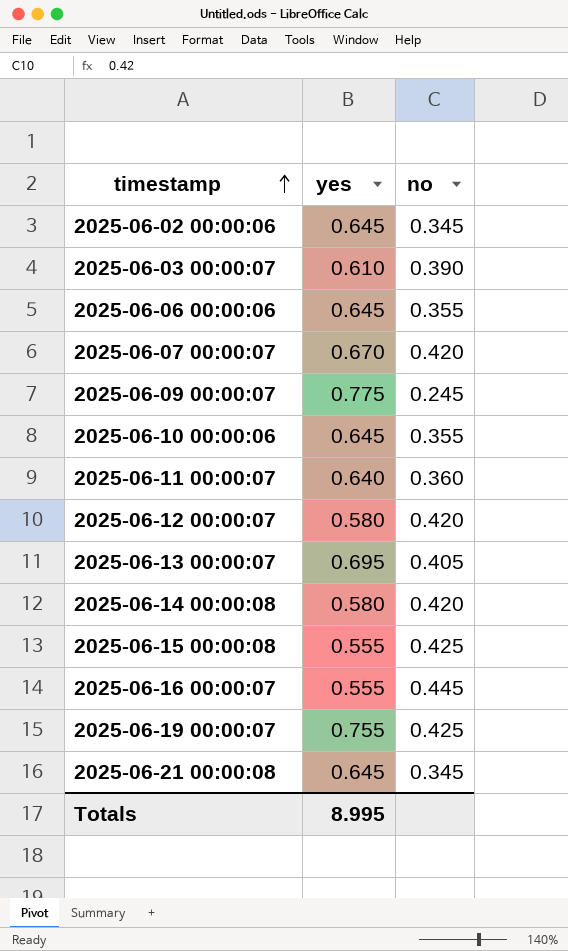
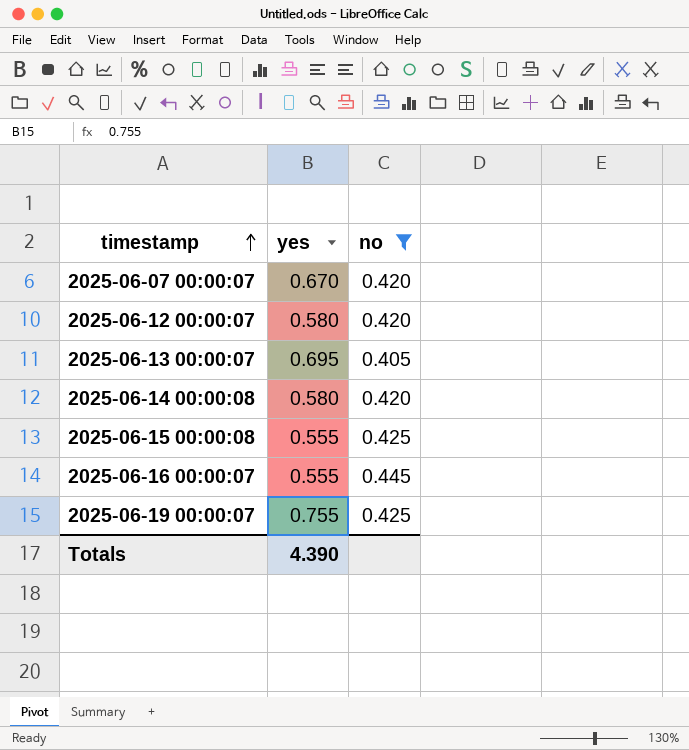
filter: none -> no >= 0.405
Totals | yes: 8.995 -> 4.390

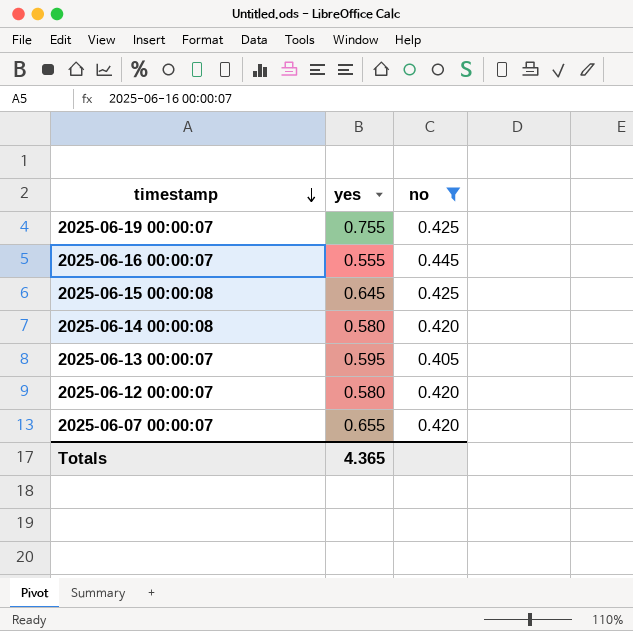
row order: timestamp ascending -> timestamp descending
2025-06-15 00:00:08 | yes: 0.555 -> 0.645
2025-06-13 00:00:07 | yes: 0.695 -> 0.595
2025-06-07 00:00:07 | yes: 0.670 -> 0.655
Totals | yes: 4.390 -> 4.365

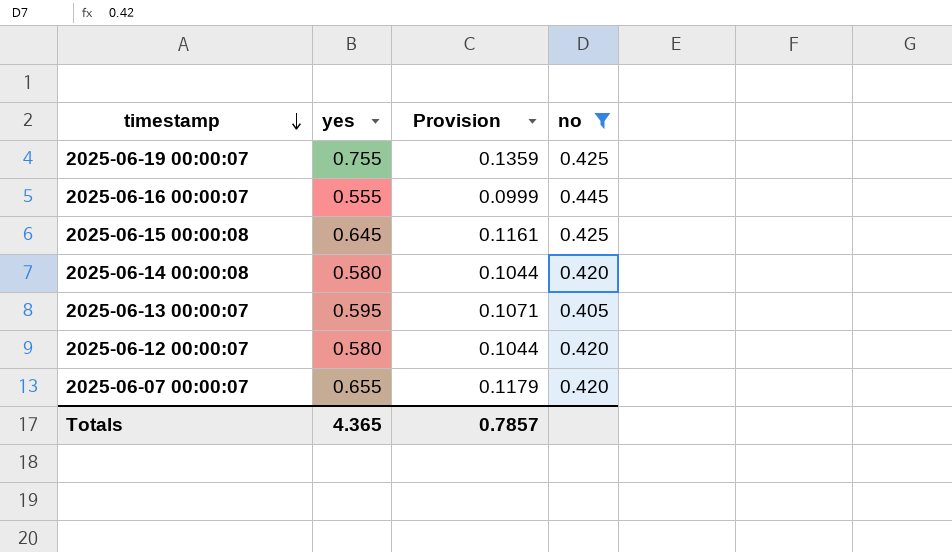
column Provision | formula: none -> [yes] * 0.18

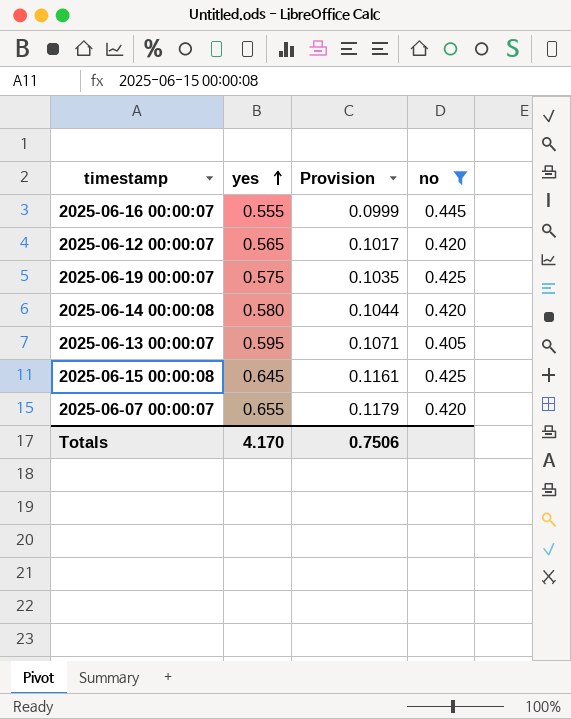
row order: timestamp descending -> yes ascending
2025-06-12 00:00:07 | yes: 0.580 -> 0.565
2025-06-12 00:00:07 | Provision: 0.1044 -> 0.1017
2025-06-19 00:00:07 | yes: 0.755 -> 0.575
2025-06-19 00:00:07 | Provision: 0.1359 -> 0.1035
Totals | yes: 4.365 -> 4.170
Totals | Provision: 0.7857 -> 0.7506

